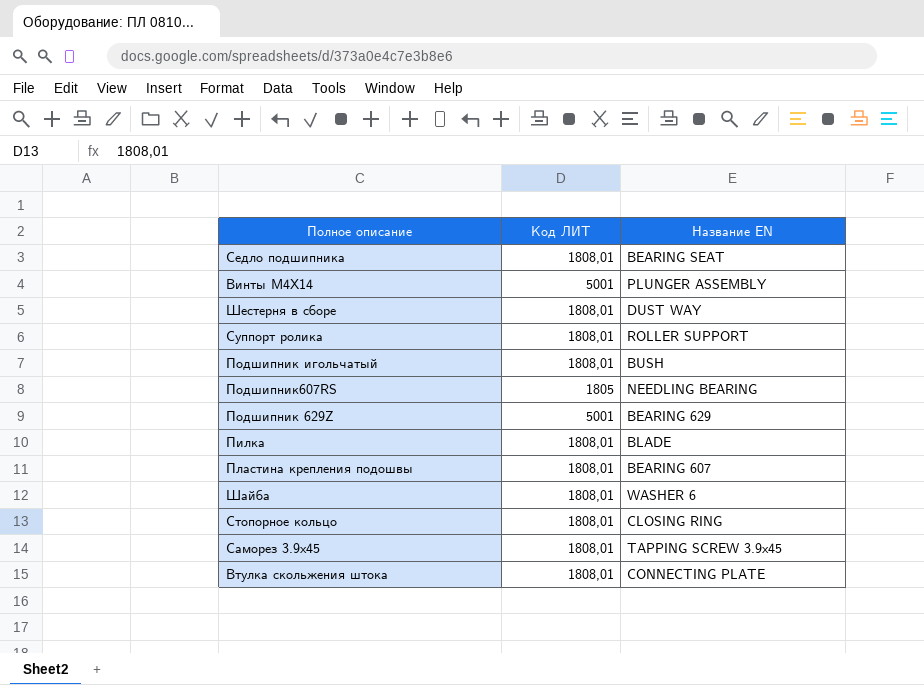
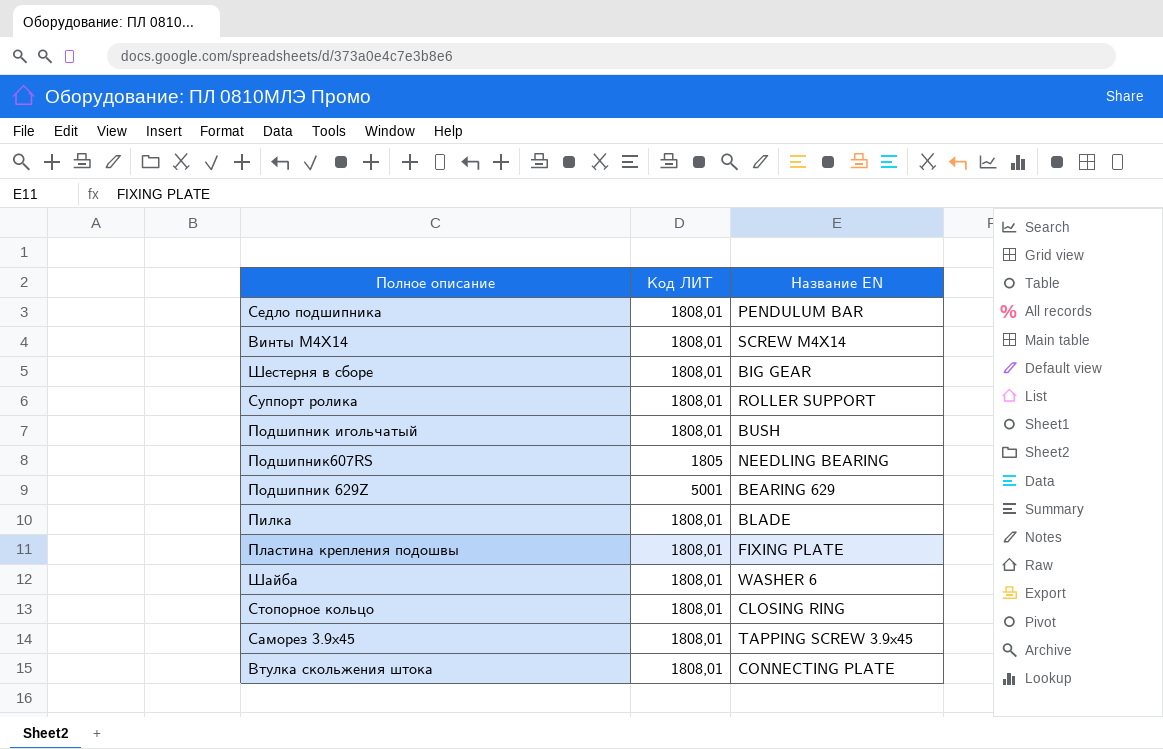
Седло подшипника | Название EN: BEARING SEAT -> PENDULUM BAR
Винты M4X14 | Код ЛИТ: 5001 -> 1808,01
Винты M4X14 | Название EN: PLUNGER ASSEMBLY -> SCREW M4X14
Шестерня в сборе | Название EN: DUST WAY -> BIG GEAR
Пластина крепления подошвы | Название EN: BEARING 607 -> FIXING PLATE

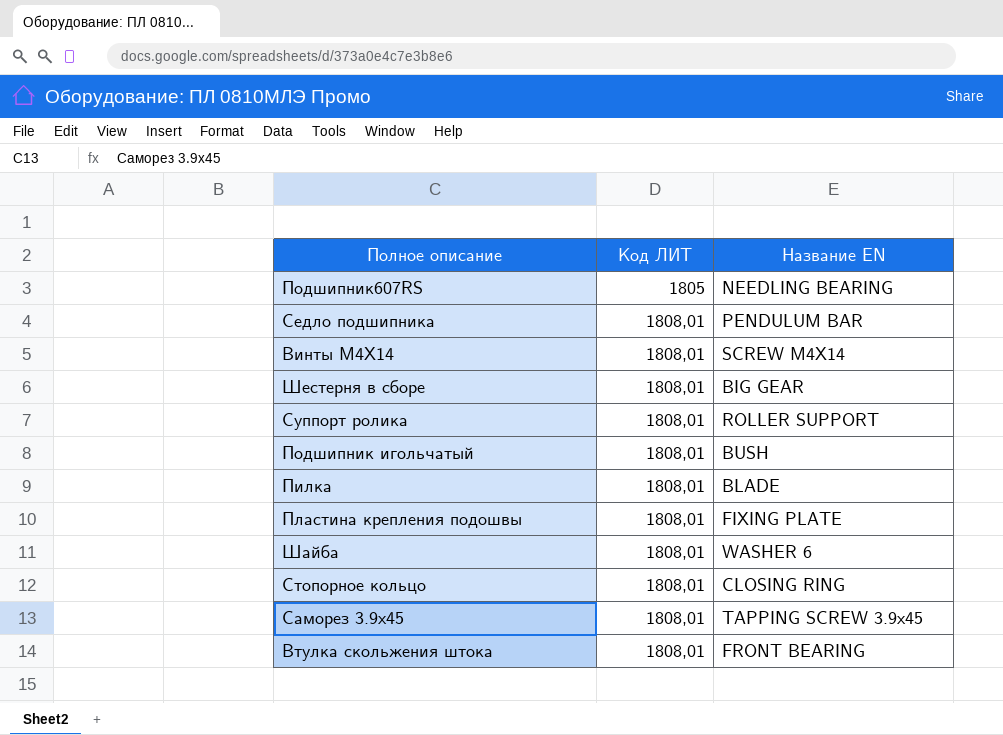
row order: none -> Код ЛИТ ascending
row Подшипник 629Z: 5001 | BEARING 629 -> none
Втулка скольжения штока | Название EN: CONNECTING PLATE -> FRONT BEARING

